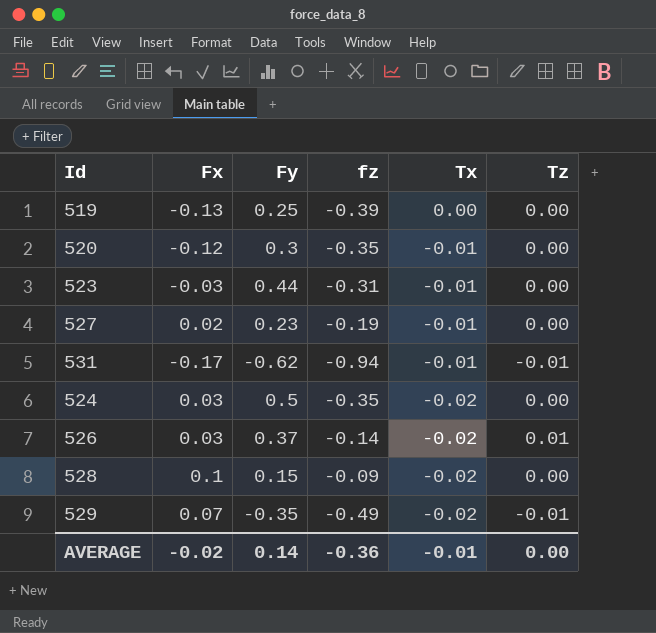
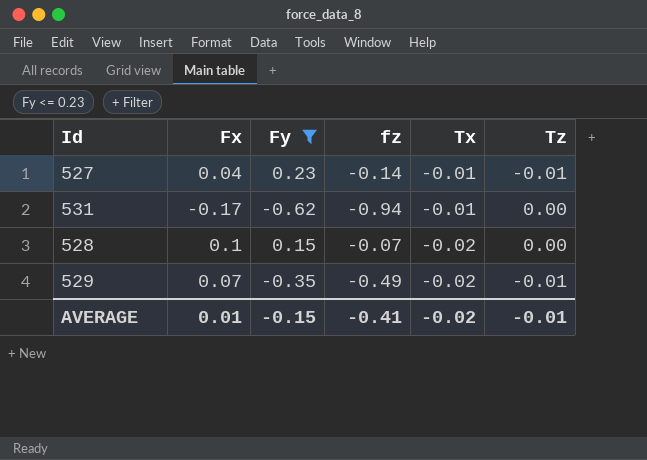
filter: none -> Fy <= 0.23
527 | Fx: 0.02 -> 0.04
527 | fz: -0.19 -> -0.14
527 | Tz: 0.00 -> -0.01
531 | Tz: -0.01 -> 0.00
528 | fz: -0.09 -> -0.07
AVERAGE | Fx: -0.02 -> 0.01
AVERAGE | Fy: 0.14 -> -0.15
AVERAGE | fz: -0.36 -> -0.41
AVERAGE | Tx: -0.01 -> -0.02
AVERAGE | Tz: 0.00 -> -0.01

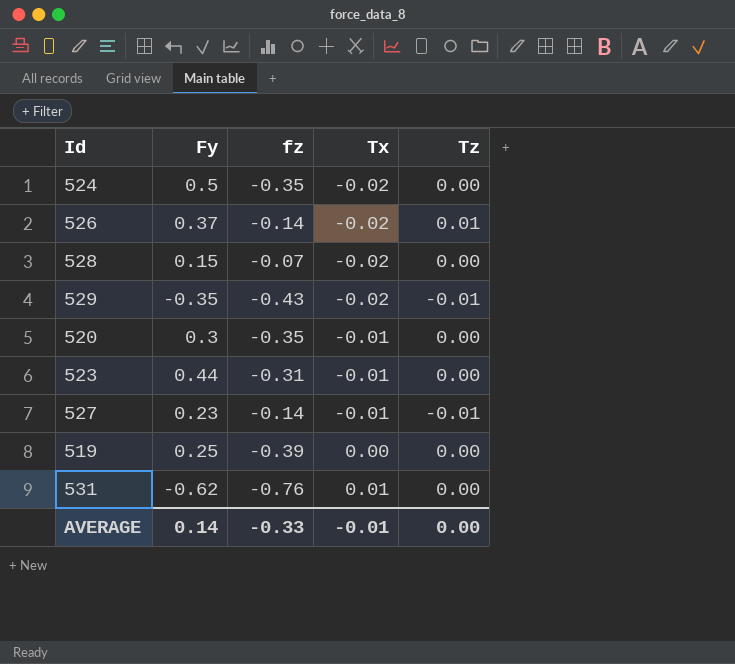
filter: Fy <= 0.23 -> none
row order: Tx descending -> Tx ascending
column Fx | position: 2 -> none
529 | fz: -0.49 -> -0.43
531 | fz: -0.94 -> -0.76
531 | Tx: -0.01 -> 0.01
AVERAGE | Fy: -0.15 -> 0.14
AVERAGE | fz: -0.41 -> -0.33
AVERAGE | Tx: -0.02 -> -0.01
AVERAGE | Tz: -0.01 -> 0.00

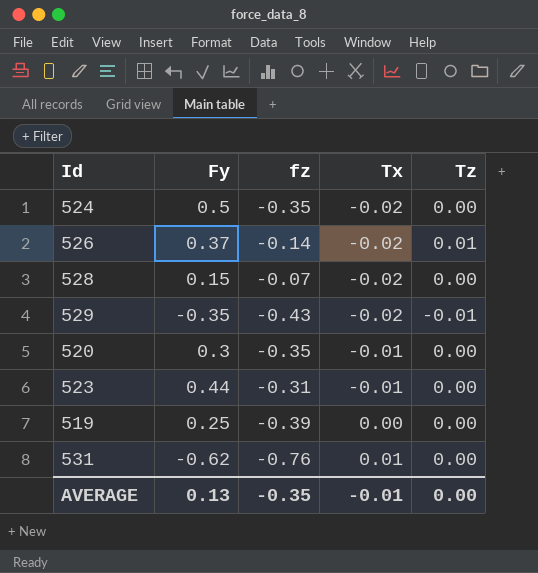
row 527: 0.23 | -0.14 | -0.01 | -0.01 -> none
AVERAGE | Fy: 0.14 -> 0.13
AVERAGE | fz: -0.33 -> -0.35

